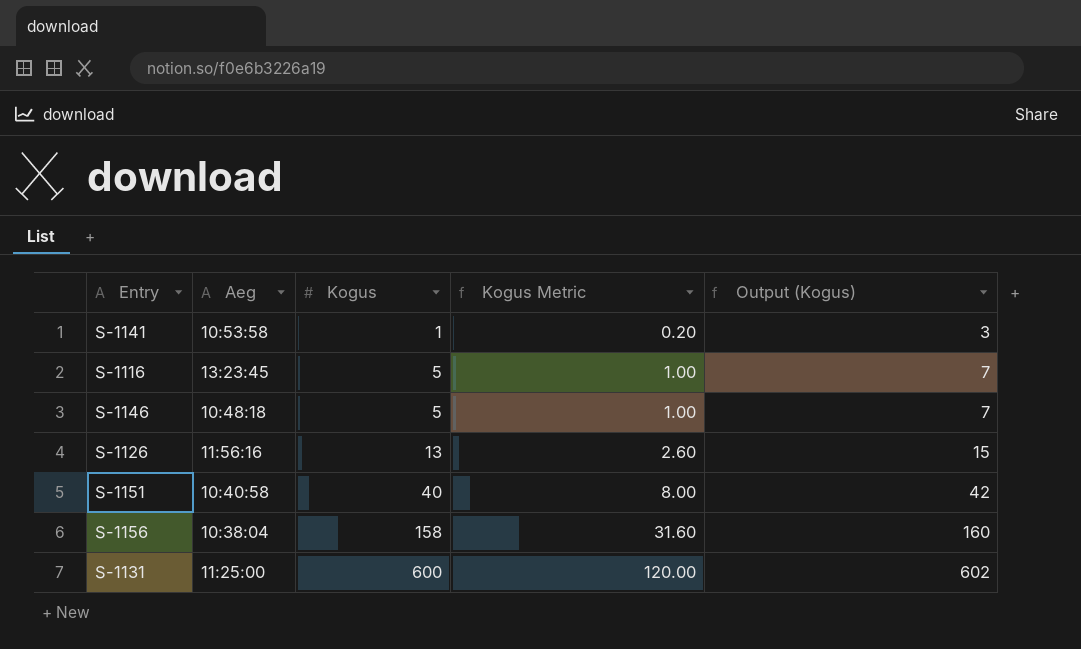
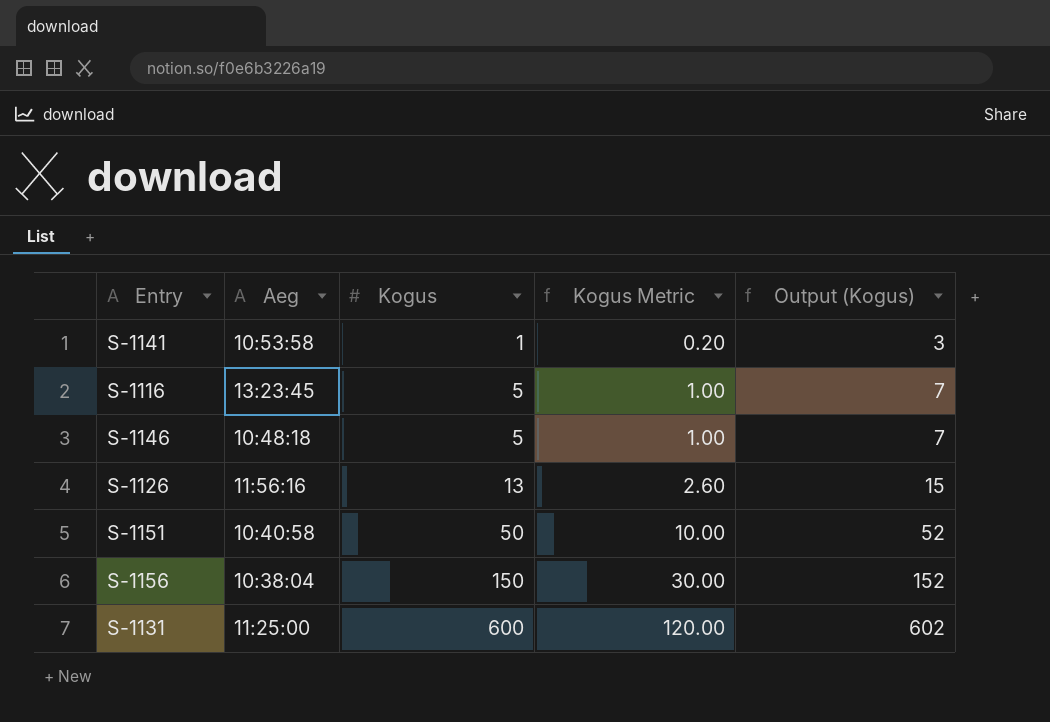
S-1151 | Kogus: 40 -> 50
S-1151 | Kogus Metric: 8.00 -> 10.00
S-1151 | Output (Kogus): 42 -> 52
S-1156 | Kogus: 158 -> 150
S-1156 | Kogus Metric: 31.60 -> 30.00
S-1156 | Output (Kogus): 160 -> 152

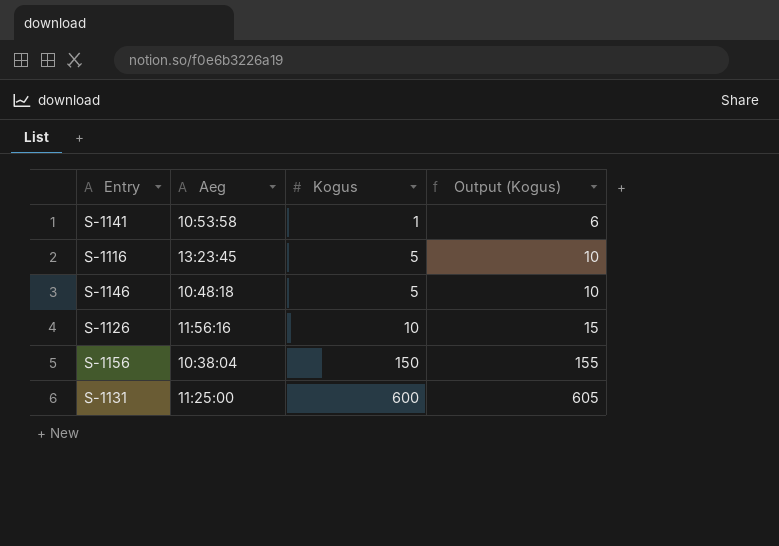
column Kogus Metric | formula: [Kogus] * 0.2 -> none
column Output (Kogus) | formula: [Kogus] + 2 -> [Kogus] + 5
row S-1151: 10:40:58 | 50 | 10.00 | 52 -> none
S-1126 | Kogus: 13 -> 10

